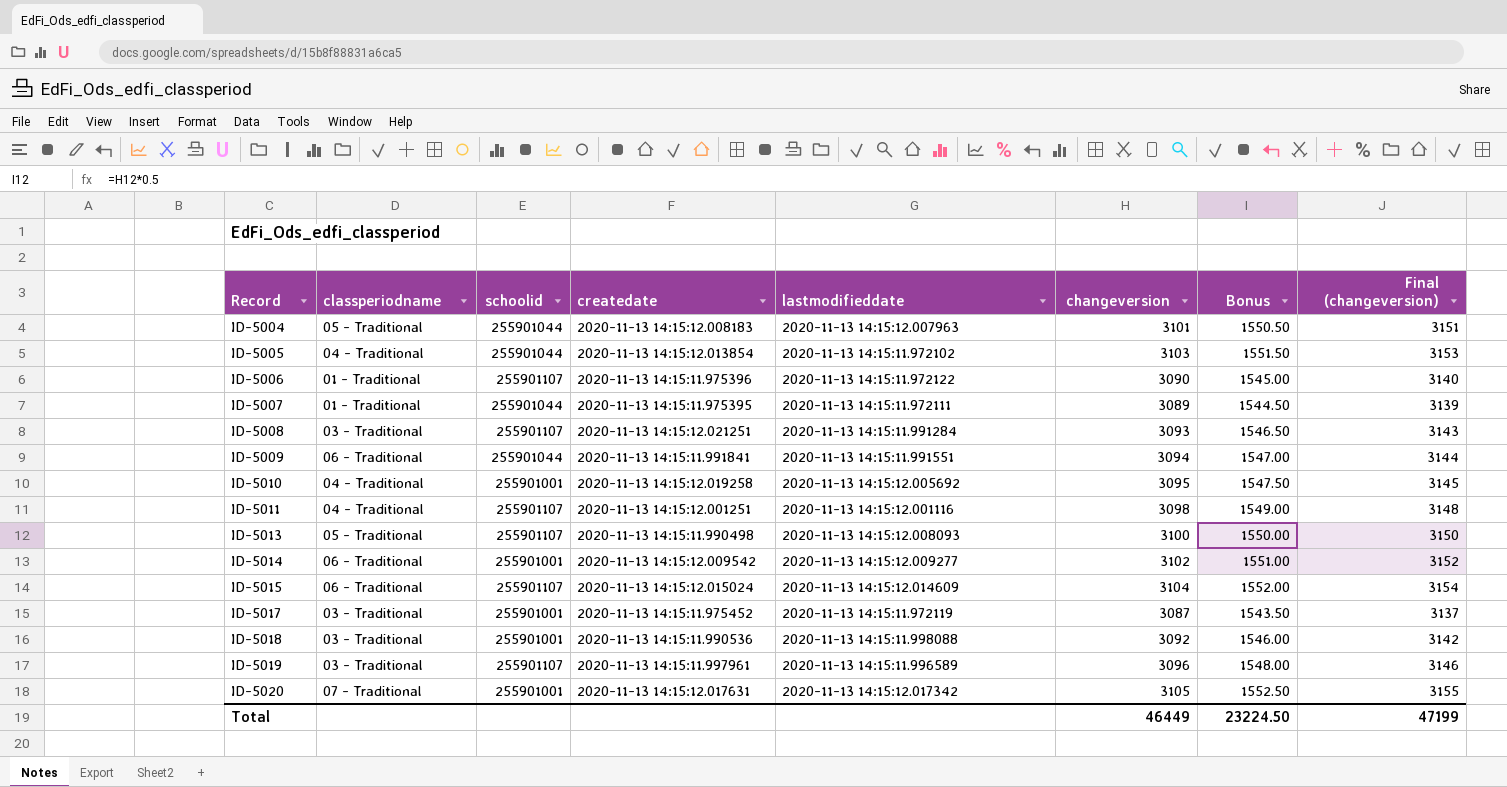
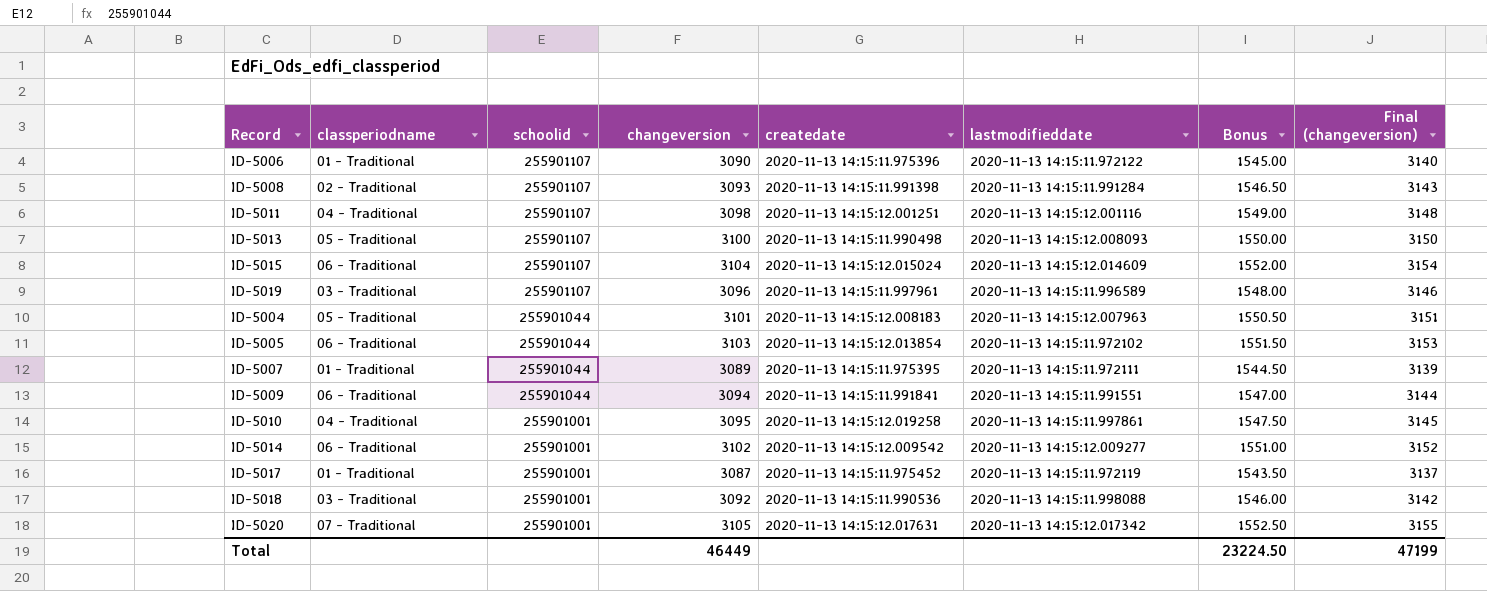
row order: Record ascending -> schoolid descending
column changeversion | position: 6 -> 4
ID-5008 | classperiodname: 03 - Traditional -> 02 - Traditional
ID-5008 | createdate: 2020-11-13 14:15:12.021251 -> 2020-11-13 14:15:11.991398
ID-5005 | classperiodname: 04 - Traditional -> 06 - Traditional
ID-5010 | lastmodifieddate: 2020-11-13 14:15:12.005692 -> 2020-11-13 14:15:11.997861
ID-5017 | classperiodname: 03 - Traditional -> 01 - Traditional

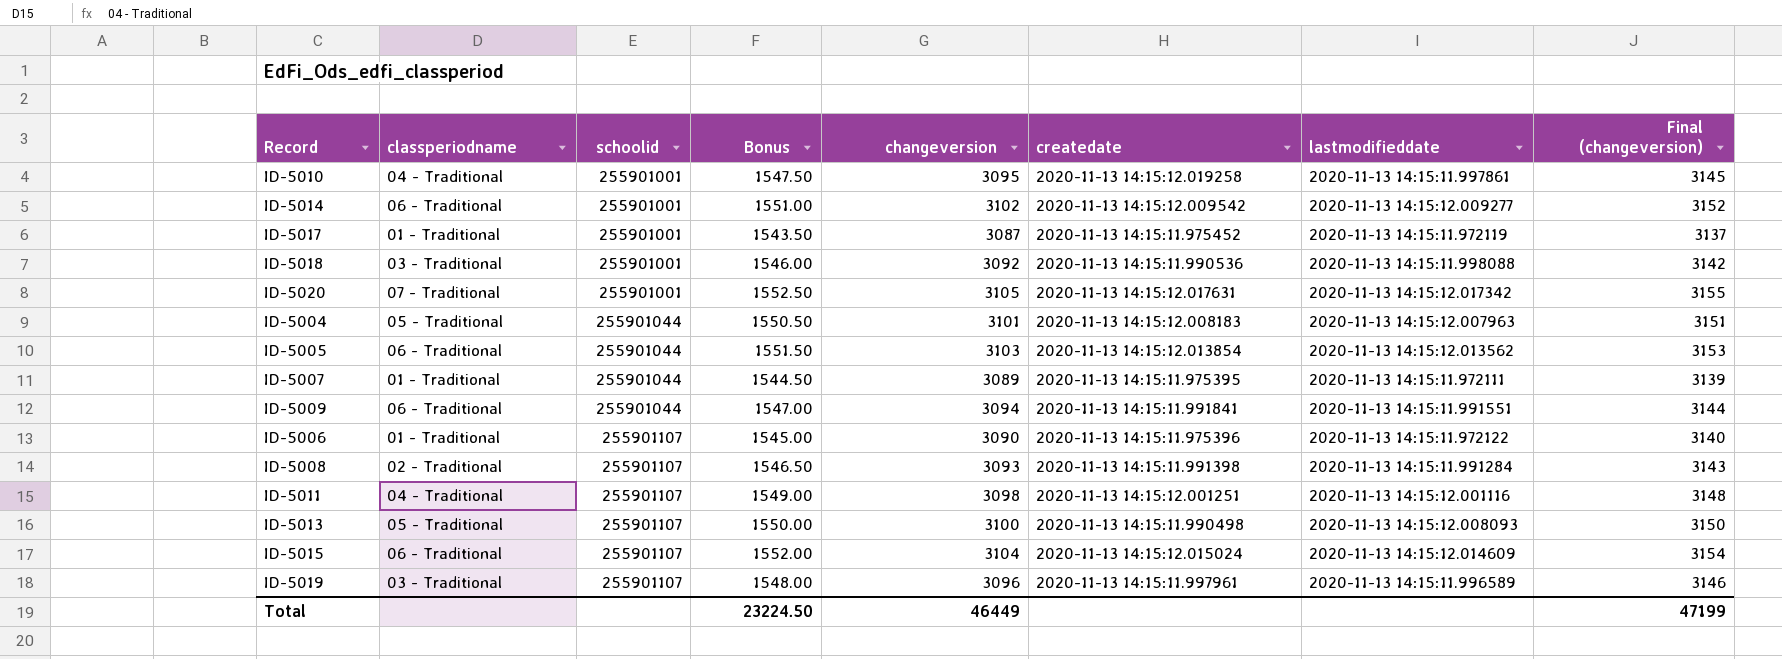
row order: schoolid descending -> schoolid ascending
column Bonus | position: 7 -> 4
ID-5005 | lastmodifieddate: 2020-11-13 14:15:11.972102 -> 2020-11-13 14:15:12.013562

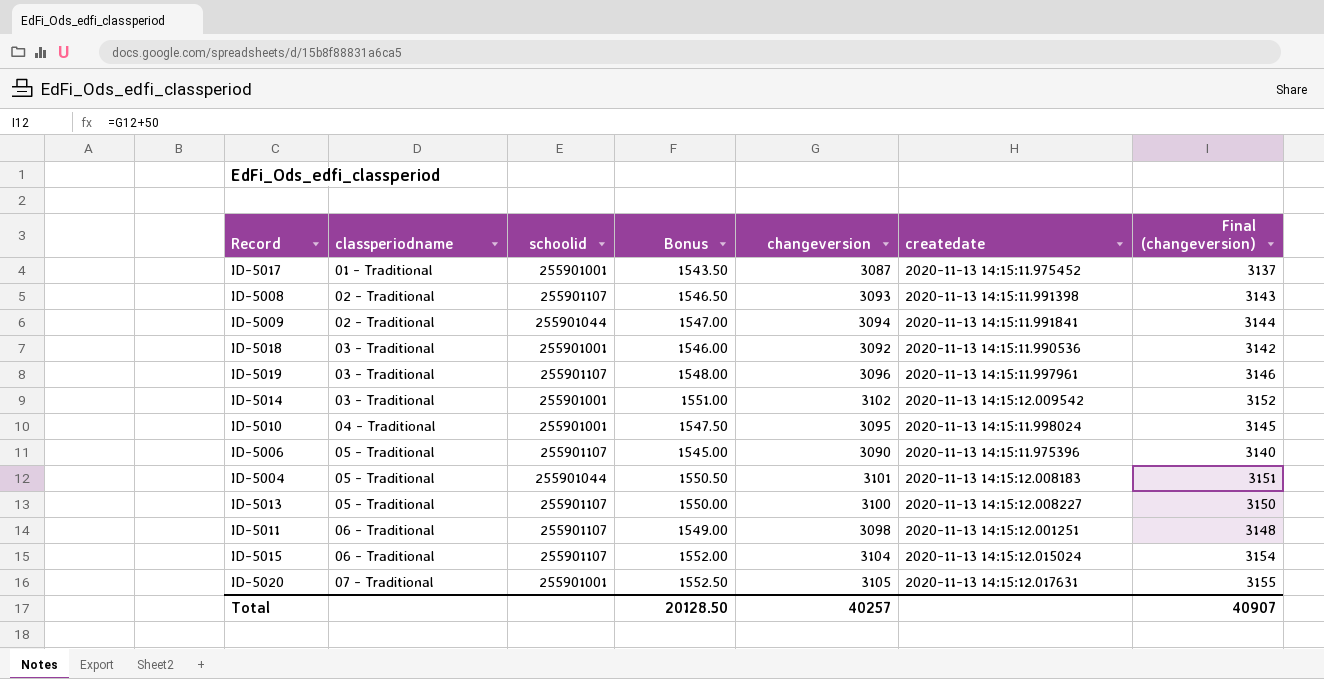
row order: schoolid ascending -> classperiodname ascending
column lastmodifieddate | position: 7 -> none
row ID-5005: 06 - Traditional | 255901044 | 1551.50 | 3103 | 2020-11-13 14:15:12.013854 | 2020-11-13 14:15:12.013562 | 3153 -> none
row ID-5007: 01 - Traditional | 255901044 | 1544.50 | 3089 | 2020-11-13 14:15:11.975395 | 2020-11-13 14:15:11.972111 | 3139 -> none
ID-5009 | classperiodname: 06 - Traditional -> 02 - Traditional
ID-5014 | classperiodname: 06 - Traditional -> 03 - Traditional
ID-5010 | createdate: 2020-11-13 14:15:12.019258 -> 2020-11-13 14:15:11.998024
ID-5006 | classperiodname: 01 - Traditional -> 05 - Traditional
ID-5013 | createdate: 2020-11-13 14:15:11.990498 -> 2020-11-13 14:15:12.008227
ID-5011 | classperiodname: 04 - Traditional -> 06 - Traditional
Total | Bonus: 23224.50 -> 20128.50
Total | changeversion: 46449 -> 40257
Total | Final (changeversion): 47199 -> 40907

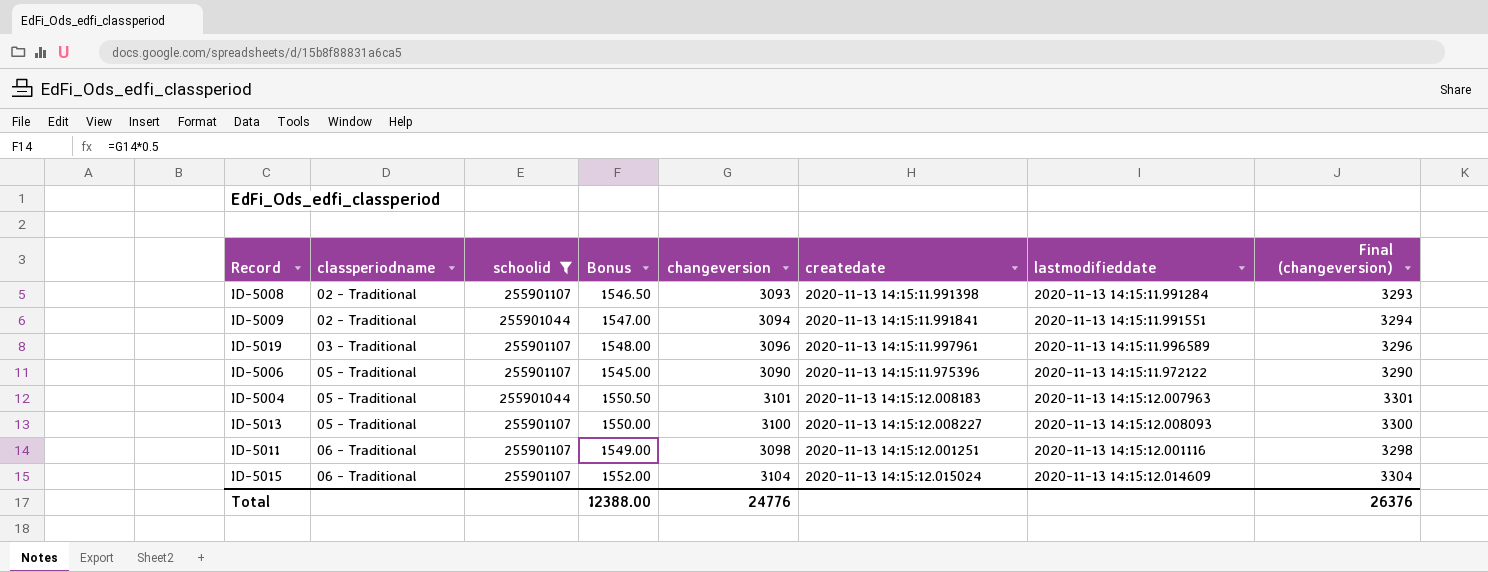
filter: none -> schoolid != 255901001
column lastmodifieddate | position: none -> 7
column Final (changeversion) | formula: [changeversion] + 50 -> [changeversion] + 200
Total | Bonus: 20128.50 -> 12388.00
Total | changeversion: 40257 -> 24776
Total | Final (changeversion): 40907 -> 26376

